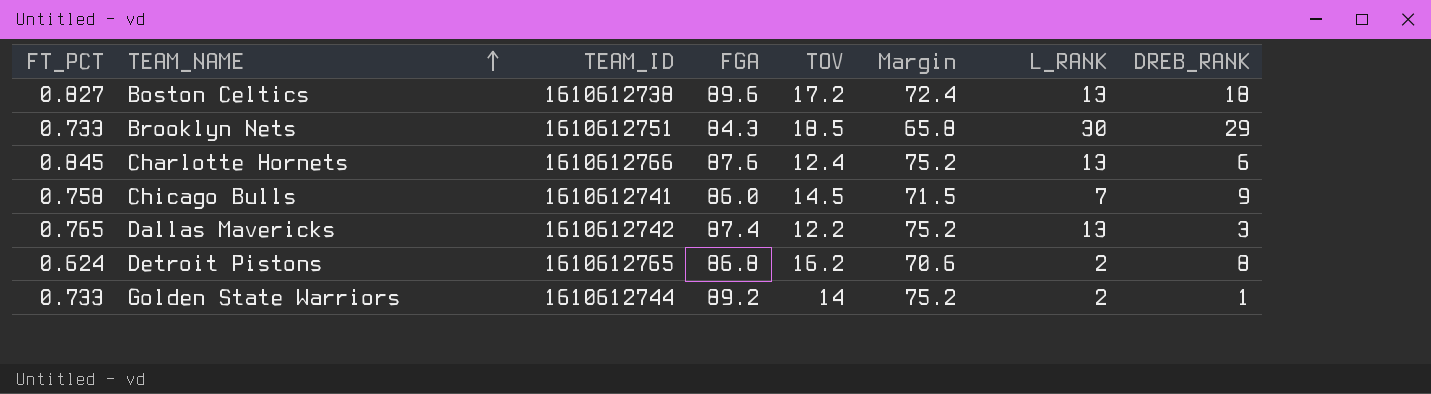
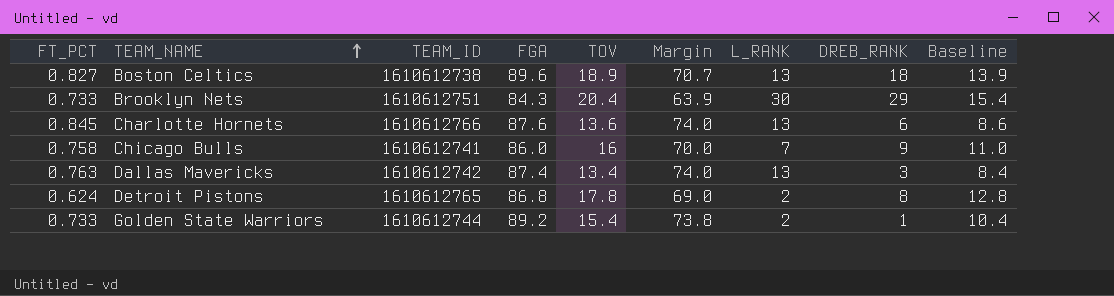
column Baseline | formula: none -> [TOV] - 5
Boston Celtics | TOV: 17.2 -> 18.9
Boston Celtics | Margin: 72.4 -> 70.7
Brooklyn Nets | TOV: 18.5 -> 20.4
Brooklyn Nets | Margin: 65.8 -> 63.9
Charlotte Hornets | TOV: 12.4 -> 13.6
Charlotte Hornets | Margin: 75.2 -> 74.0
Chicago Bulls | TOV: 14.5 -> 16
Chicago Bulls | Margin: 71.5 -> 70.0
Dallas Mavericks | FT_PCT: 0.765 -> 0.763
Dallas Mavericks | TOV: 12.2 -> 13.4
Dallas Mavericks | Margin: 75.2 -> 74.0
Detroit Pistons | TOV: 16.2 -> 17.8
Detroit Pistons | Margin: 70.6 -> 69.0
Golden State Warriors | TOV: 14 -> 15.4
Golden State Warriors | Margin: 75.2 -> 73.8

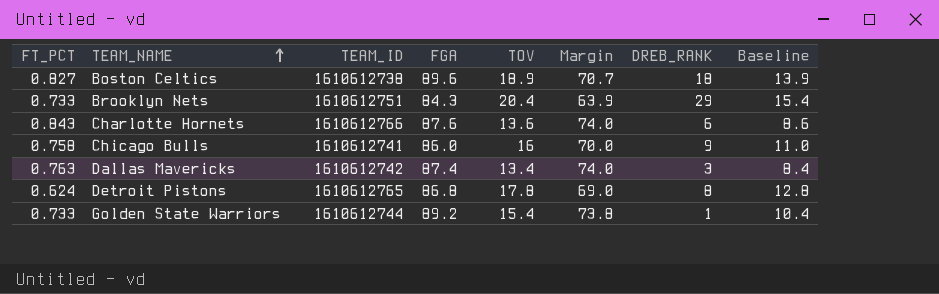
column L_RANK | position: 7 -> none
Charlotte Hornets | FT_PCT: 0.845 -> 0.843

